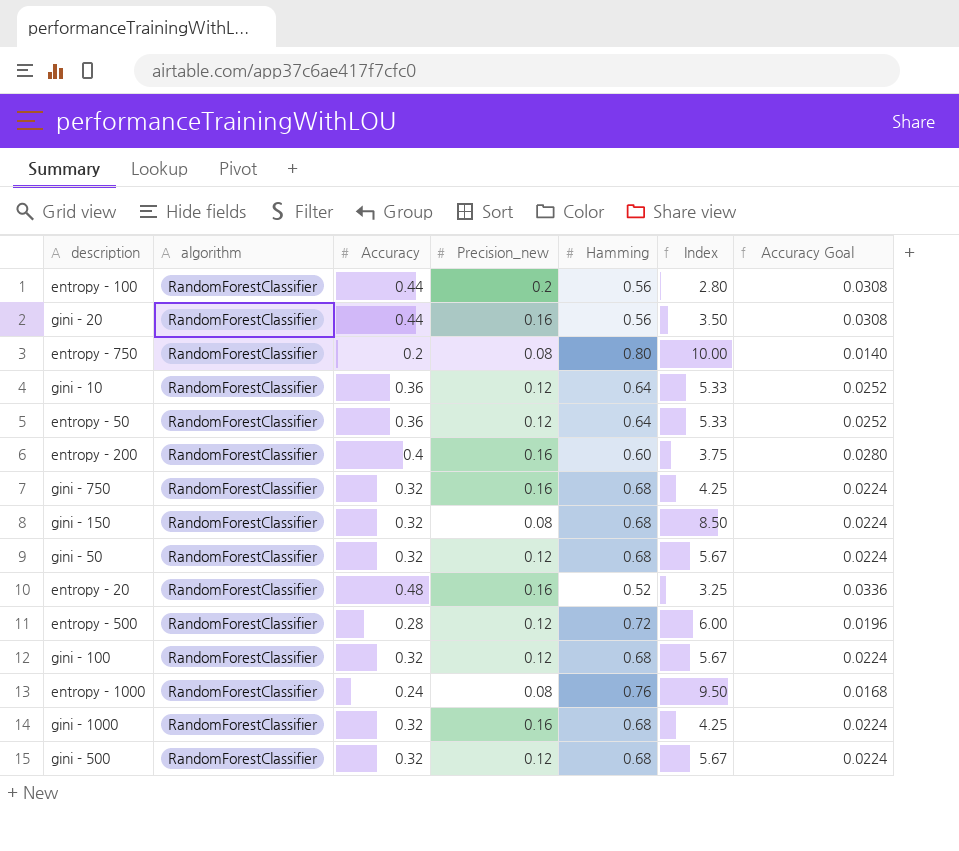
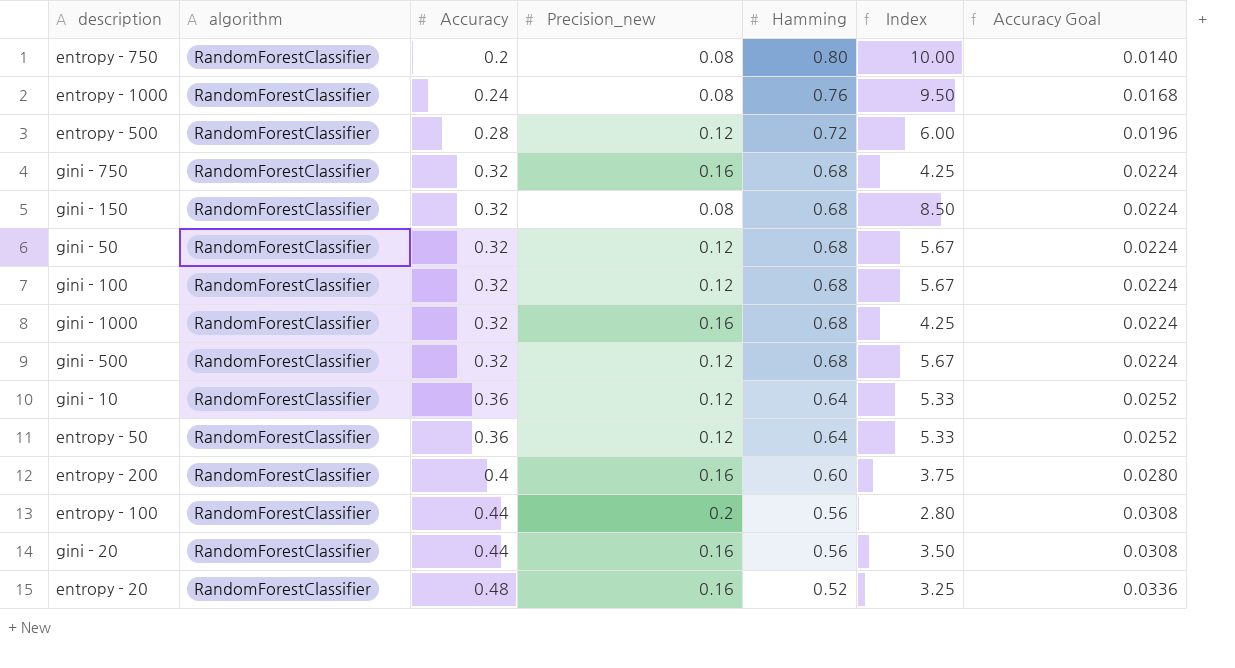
row order: none -> Accuracy ascending

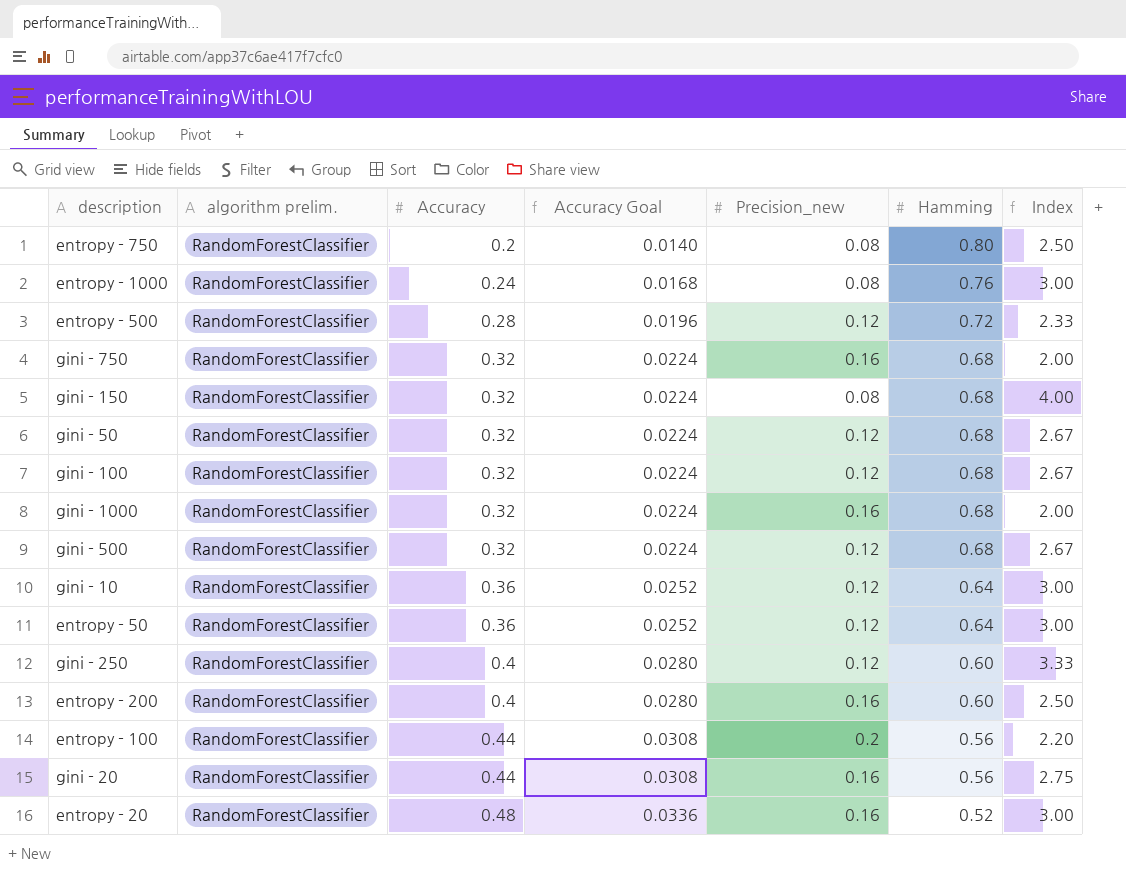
column name: algorithm -> algorithm prelim.
column Accuracy Goal | position: 7 -> 4
column Index | formula: [Hamming] / [Precision_new] -> [Accuracy] / [Precision_new]
row gini - 250: none -> RandomForestClassifier | 0.4 | 0.0280 | 0.12 | 0.60 | 3.33

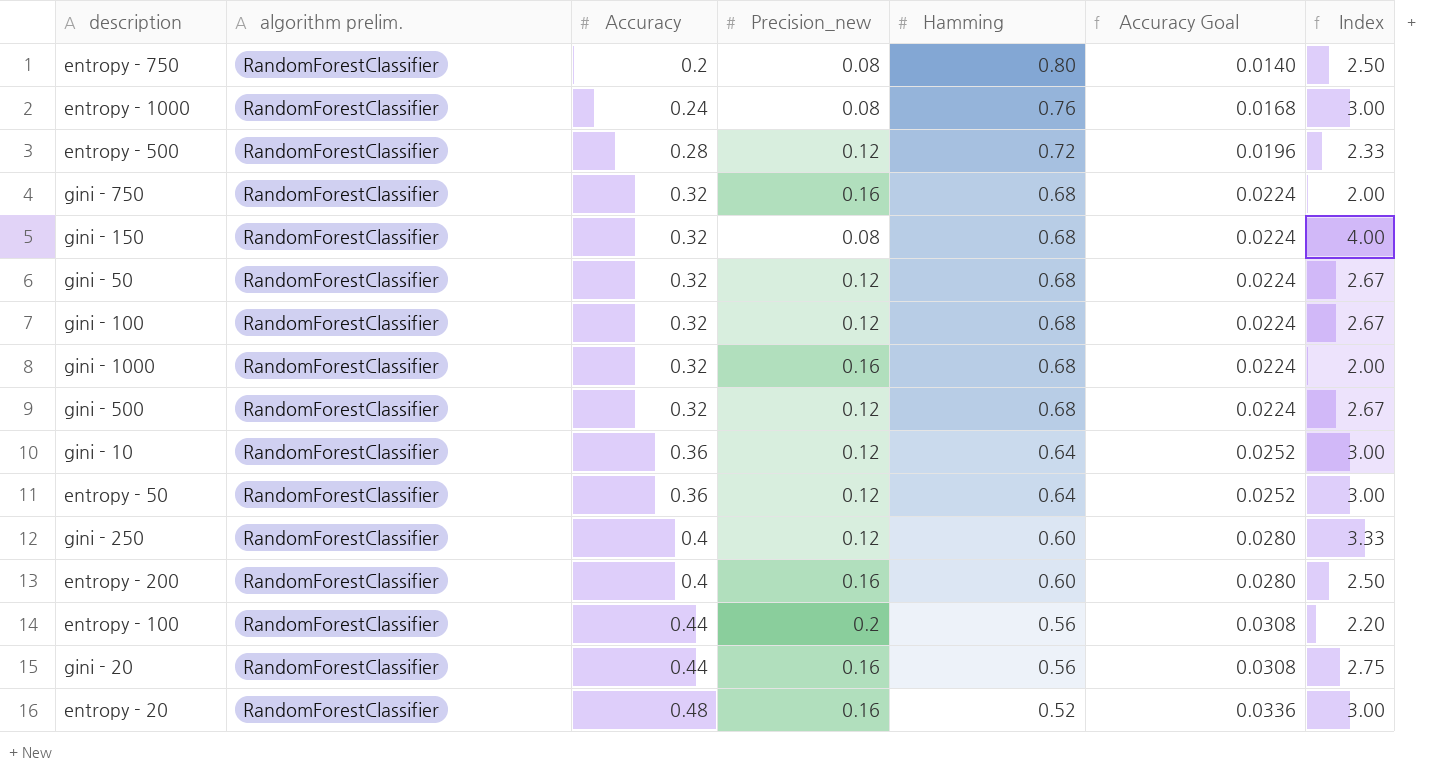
column Accuracy Goal | position: 4 -> 6

